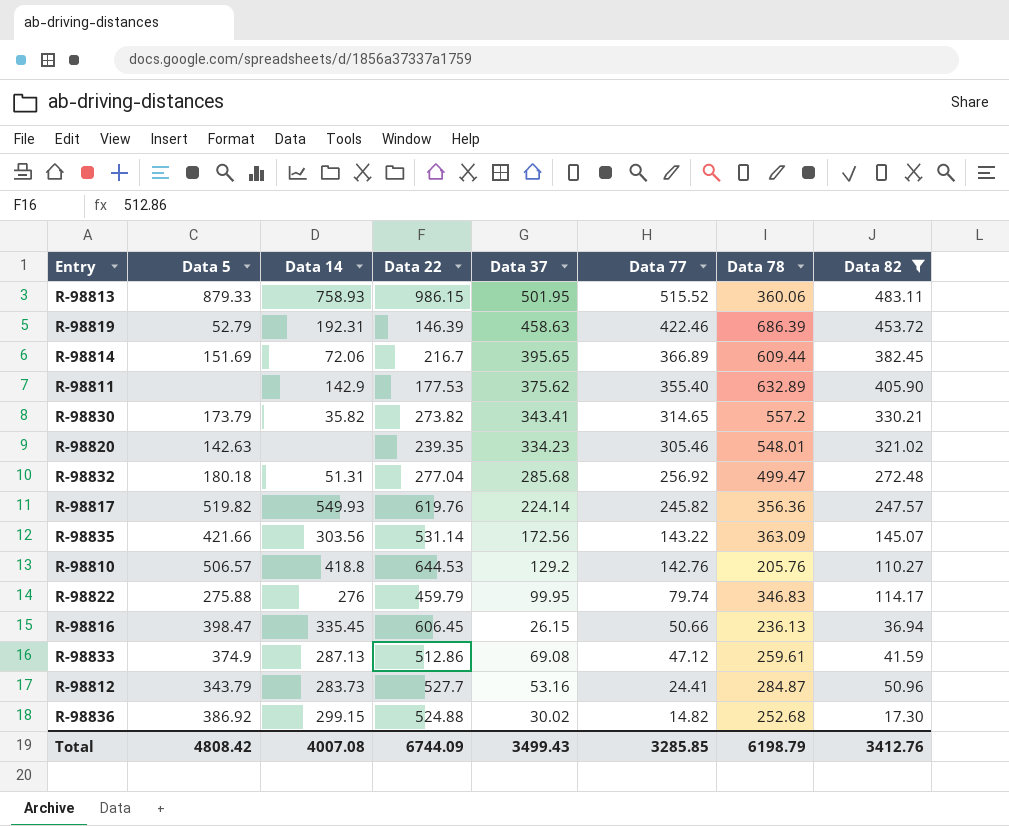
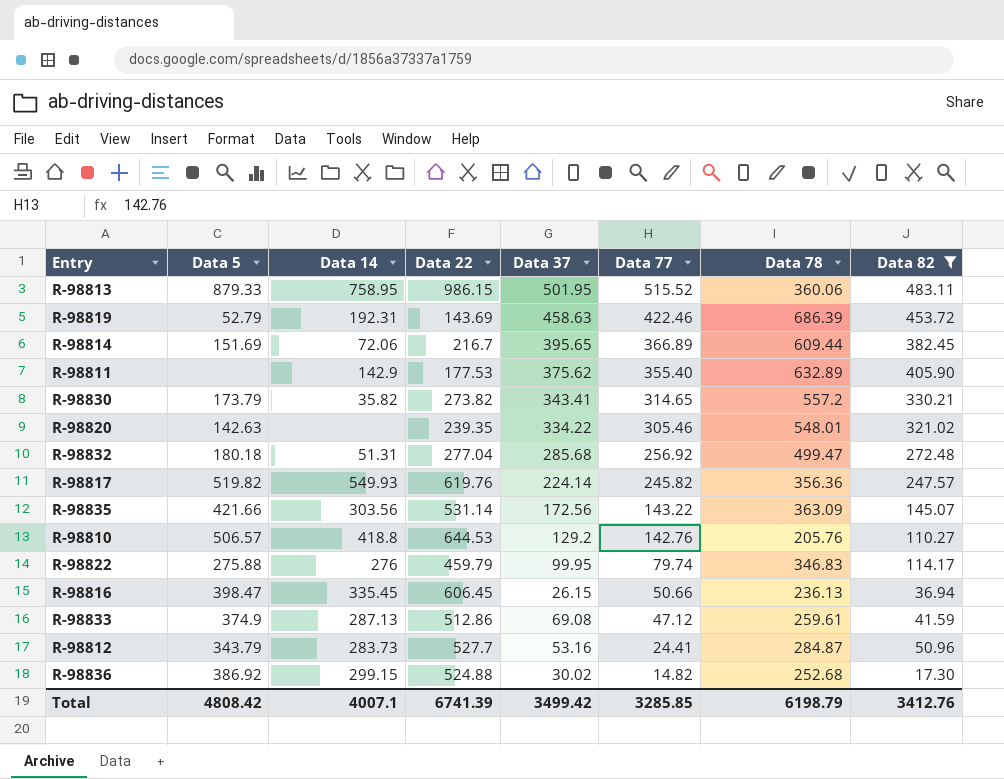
R-98813 | Data 14: 758.93 -> 758.95
R-98819 | Data 22: 146.39 -> 143.69
R-98820 | Data 37: 334.23 -> 334.22
Total | Data 14: 4007.08 -> 4007.1
Total | Data 22: 6744.09 -> 6741.39
Total | Data 37: 3499.43 -> 3499.42

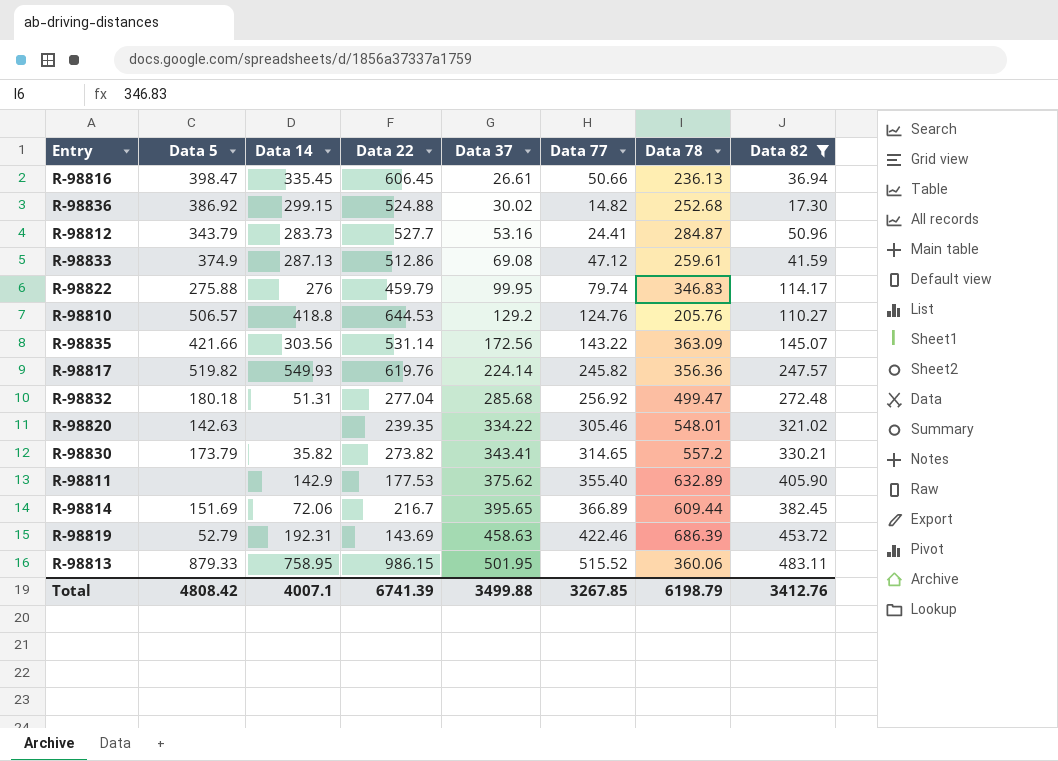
row order: Data 77 descending -> Data 37 ascending
R-98816 | Data 37: 26.15 -> 26.61
R-98810 | Data 77: 142.76 -> 124.76
Total | Data 37: 3499.42 -> 3499.88
Total | Data 77: 3285.85 -> 3267.85

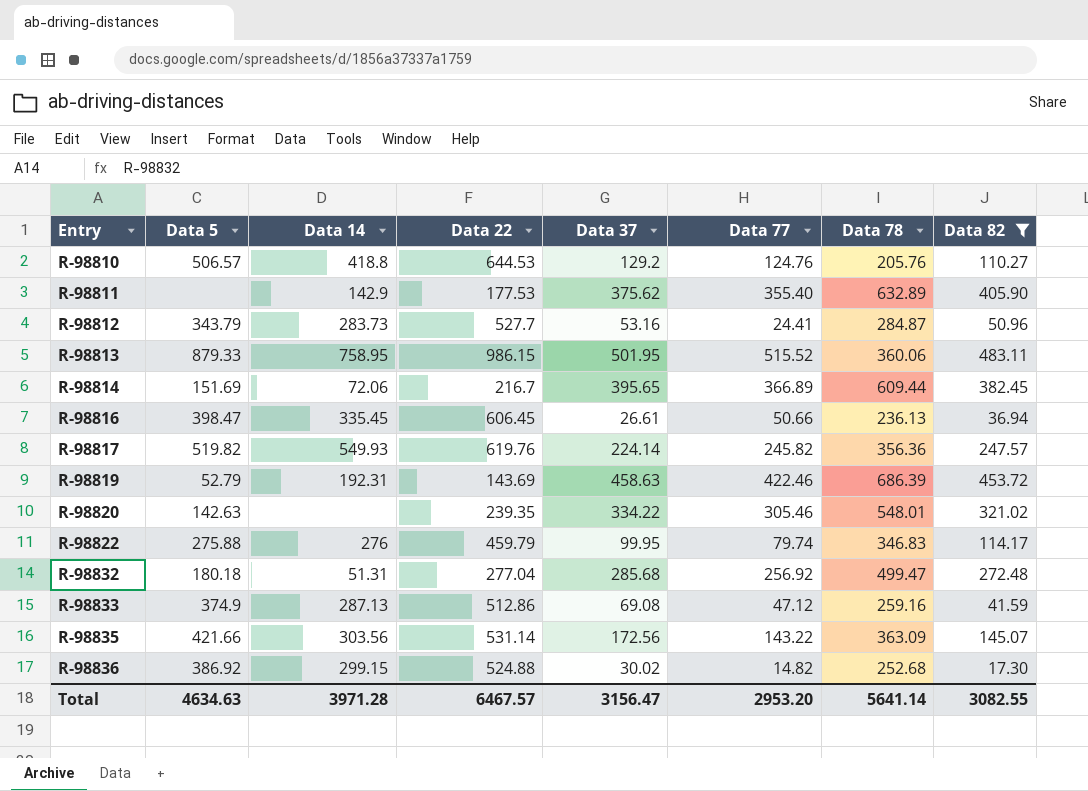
row order: Data 37 ascending -> Entry ascending
row R-98830: 173.79 | 35.82 | 273.82 | 343.41 | 314.65 | 557.2 | 330.21 -> none
R-98833 | Data 78: 259.61 -> 259.16
Total | Data 5: 4808.42 -> 4634.63
Total | Data 14: 4007.1 -> 3971.28
Total | Data 22: 6741.39 -> 6467.57
Total | Data 37: 3499.88 -> 3156.47
Total | Data 77: 3267.85 -> 2953.20
Total | Data 78: 6198.79 -> 5641.14
Total | Data 82: 3412.76 -> 3082.55

